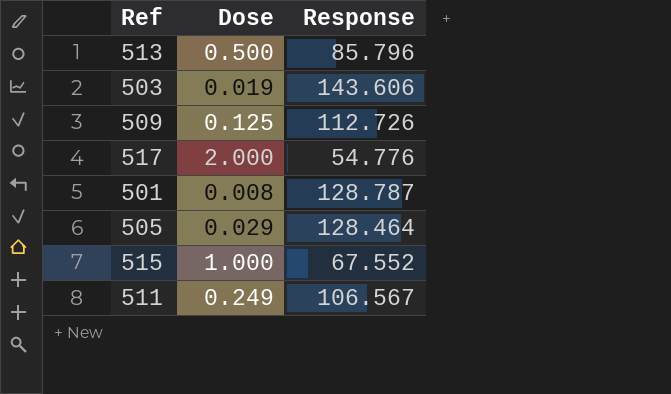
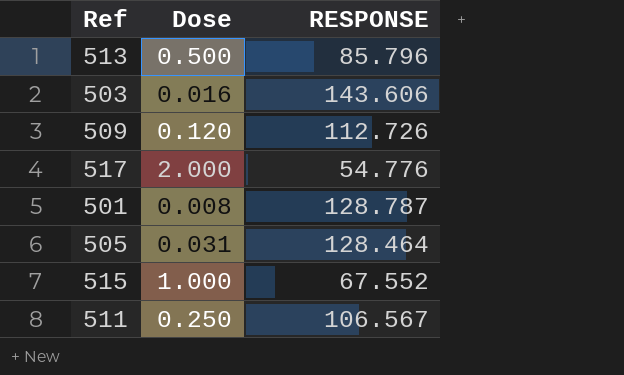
column name: Response -> RESPONSE
503 | Dose: 0.019 -> 0.016
509 | Dose: 0.125 -> 0.120
505 | Dose: 0.029 -> 0.031
511 | Dose: 0.249 -> 0.250

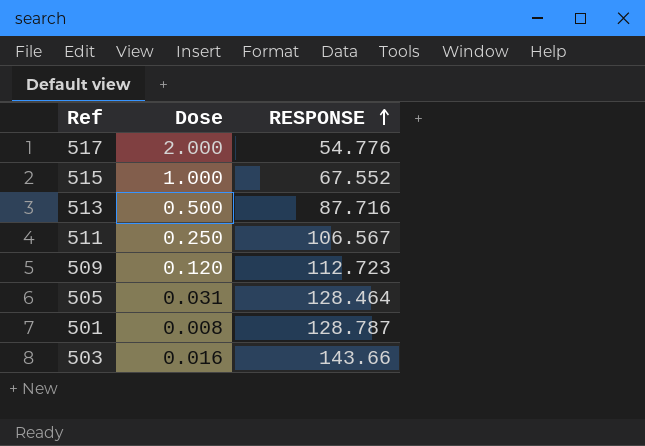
row order: none -> RESPONSE ascending
513 | RESPONSE: 85.796 -> 87.716
509 | RESPONSE: 112.726 -> 112.723
503 | RESPONSE: 143.606 -> 143.66

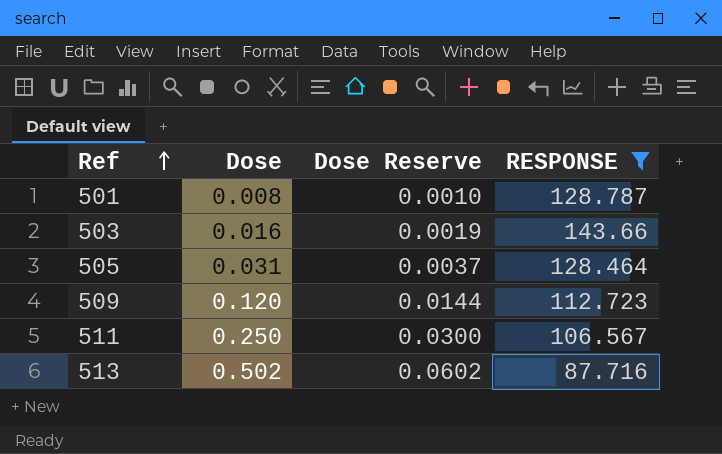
filter: none -> RESPONSE >= 87.716
row order: RESPONSE ascending -> Ref ascending
column Dose Reserve | formula: none -> [Dose] * 0.12
513 | Dose: 0.500 -> 0.502

